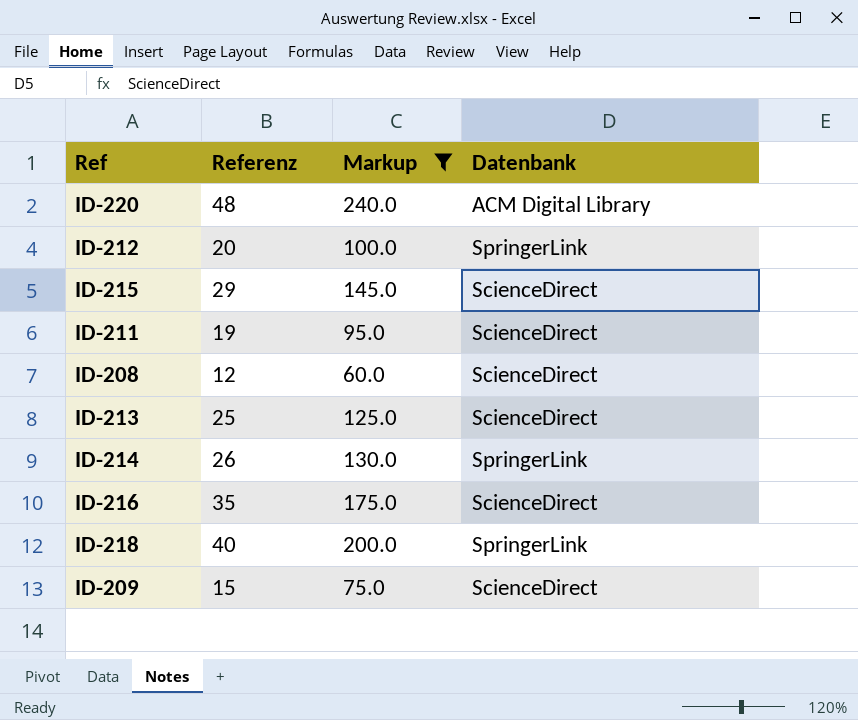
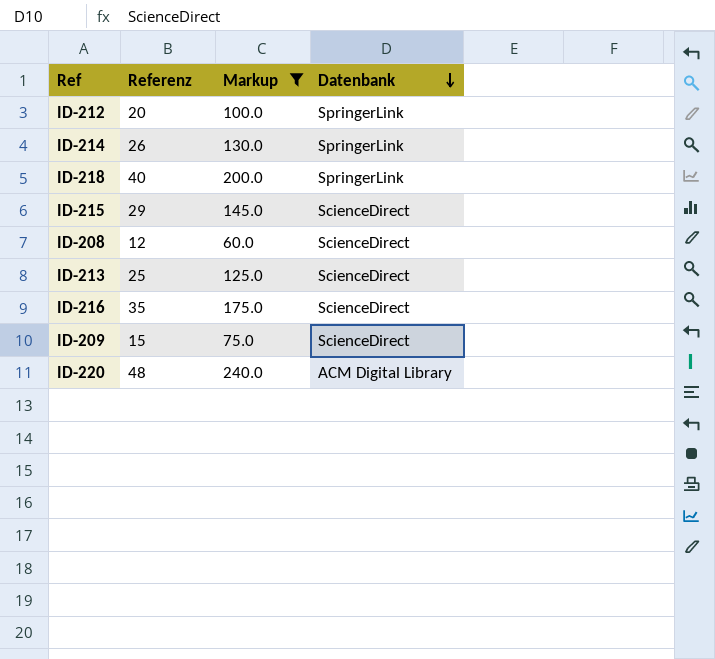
row order: none -> Datenbank descending
row ID-211: 19 | 95.0 | ScienceDirect -> none

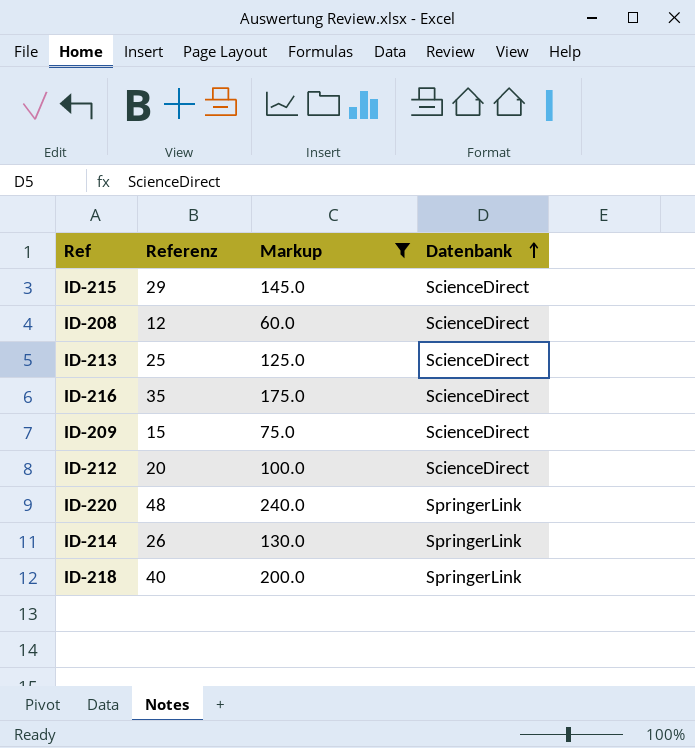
row order: Datenbank descending -> Datenbank ascending
ID-212 | Datenbank: SpringerLink -> ScienceDirect
ID-220 | Datenbank: ACM Digital Library -> SpringerLink

